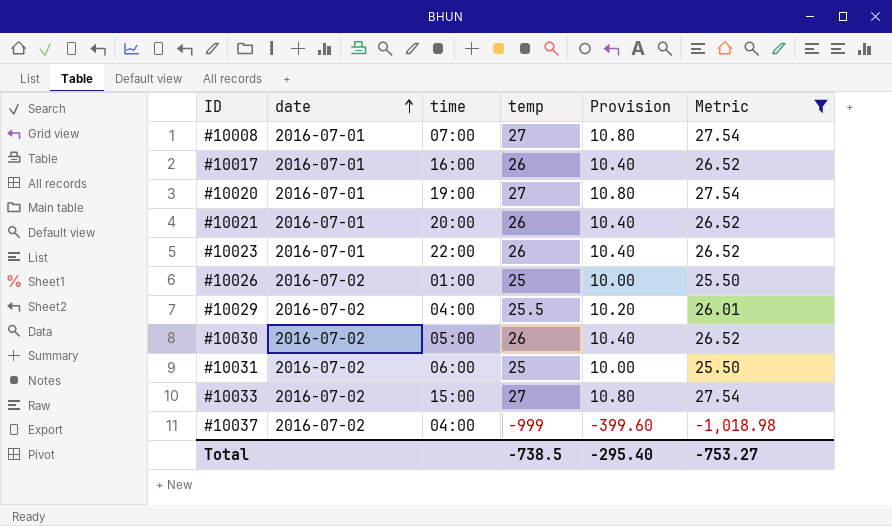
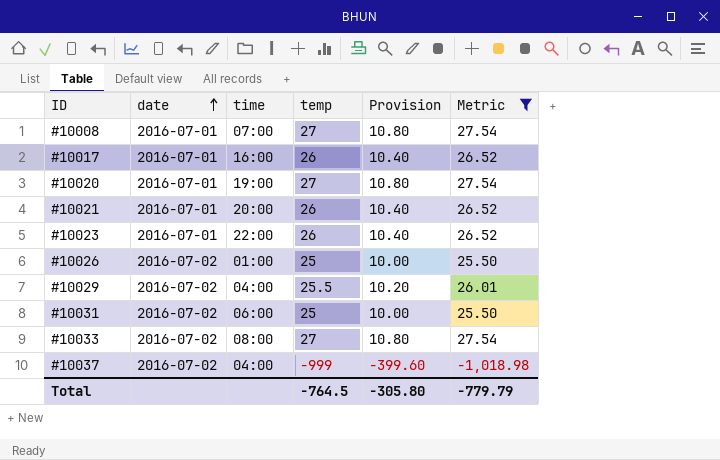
row #10030: 2016-07-02 | 05:00 | 26 | 10.40 | 26.52 -> none
#10033 | time: 15:00 -> 08:00
Total | temp: -738.5 -> -764.5
Total | Provision: -295.40 -> -305.80
Total | Metric: -753.27 -> -779.79

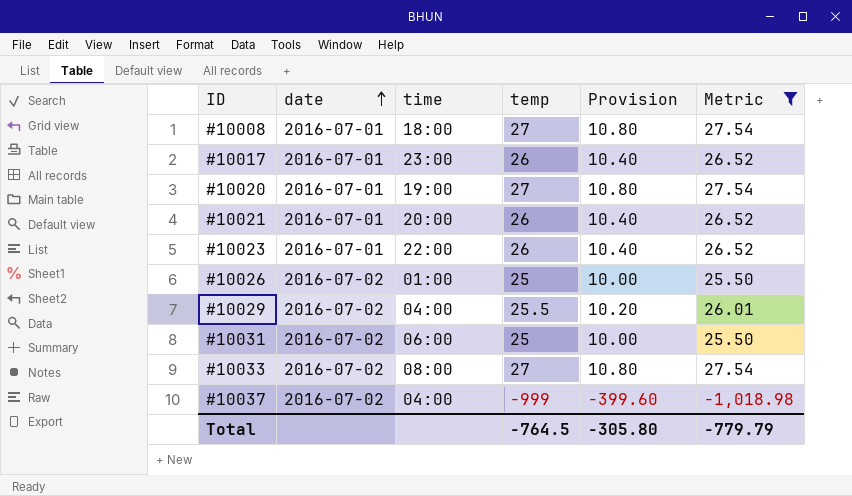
#10008 | time: 07:00 -> 18:00
#10017 | time: 16:00 -> 23:00

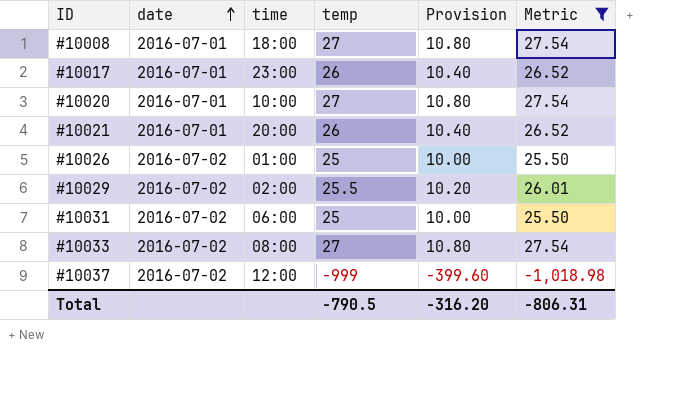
row #10023: 2016-07-01 | 22:00 | 26 | 10.40 | 26.52 -> none
#10020 | time: 19:00 -> 10:00
#10029 | time: 04:00 -> 02:00
#10037 | time: 04:00 -> 12:00
Total | temp: -764.5 -> -790.5
Total | Provision: -305.80 -> -316.20
Total | Metric: -779.79 -> -806.31

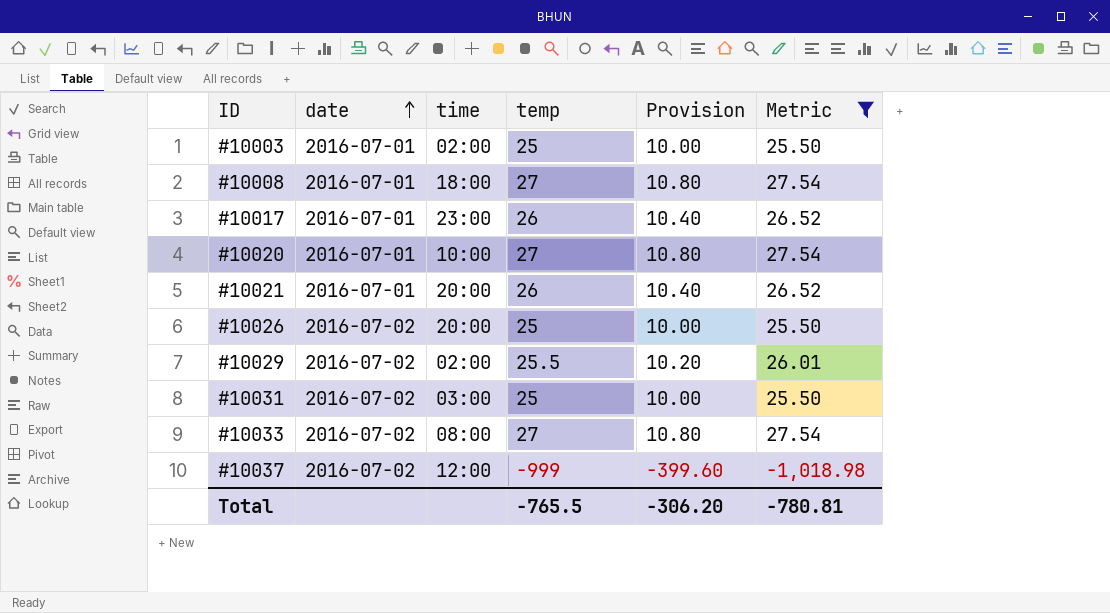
row #10003: none -> 2016-07-01 | 02:00 | 25 | 10.00 | 25.50
#10026 | time: 01:00 -> 20:00
#10031 | time: 06:00 -> 03:00
Total | temp: -790.5 -> -765.5
Total | Provision: -316.20 -> -306.20
Total | Metric: -806.31 -> -780.81

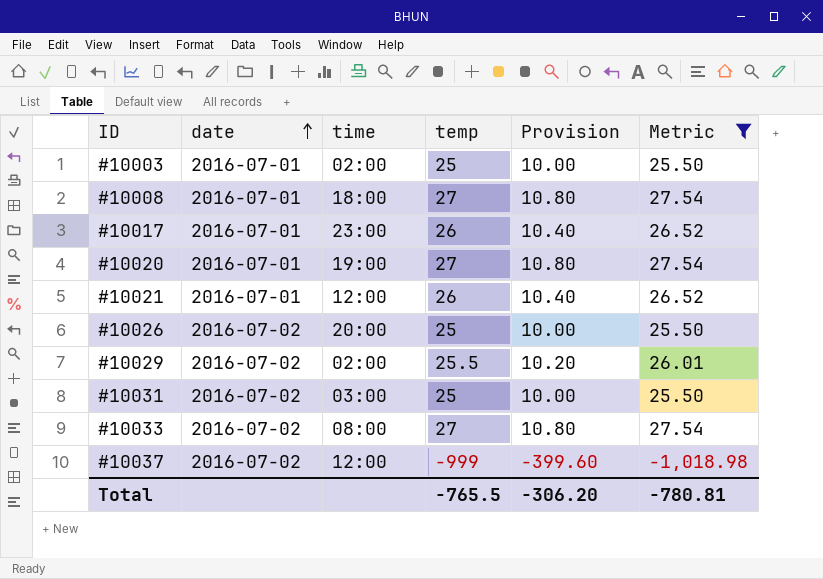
#10020 | time: 10:00 -> 19:00
#10021 | time: 20:00 -> 12:00

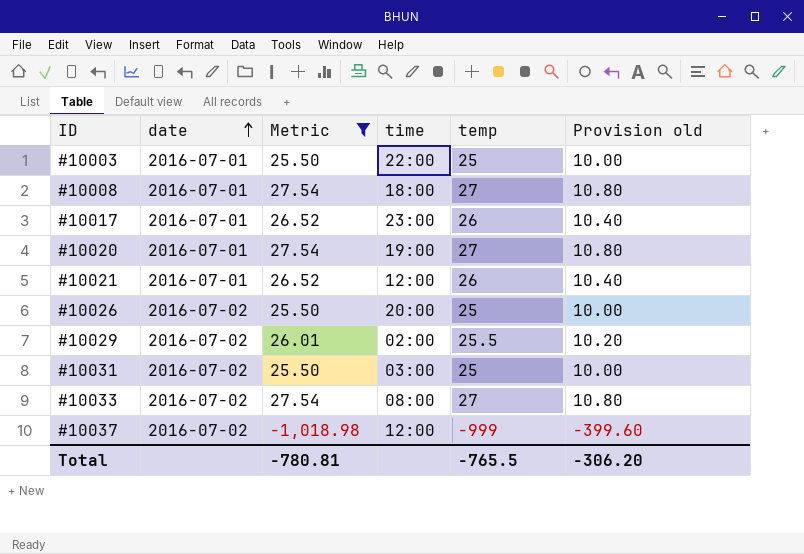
column Metric | position: 6 -> 3
column name: Provision -> Provision old
#10003 | time: 02:00 -> 22:00

